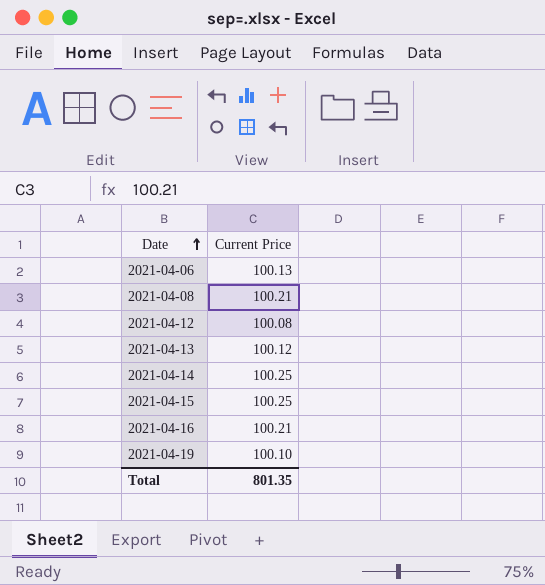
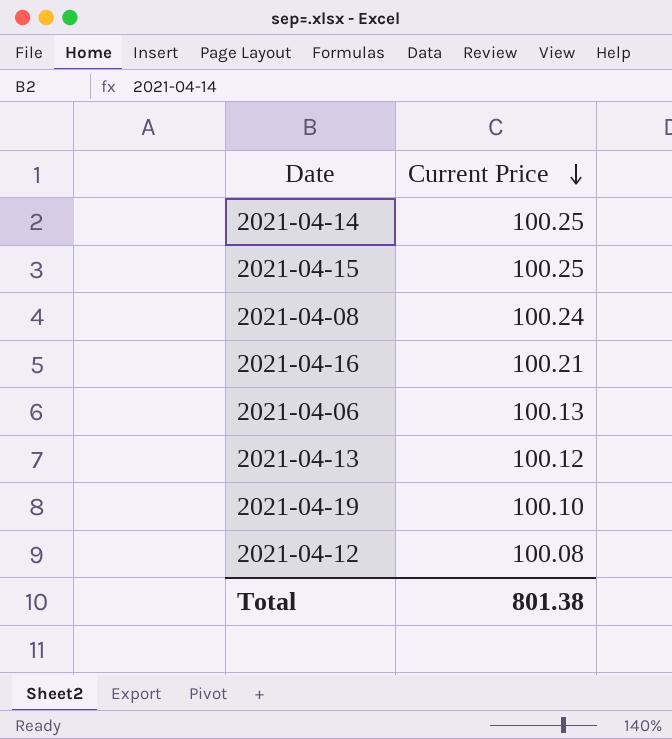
row order: Date ascending -> Current Price descending
2021-04-08 | Current Price: 100.21 -> 100.24
Total | Current Price: 801.35 -> 801.38

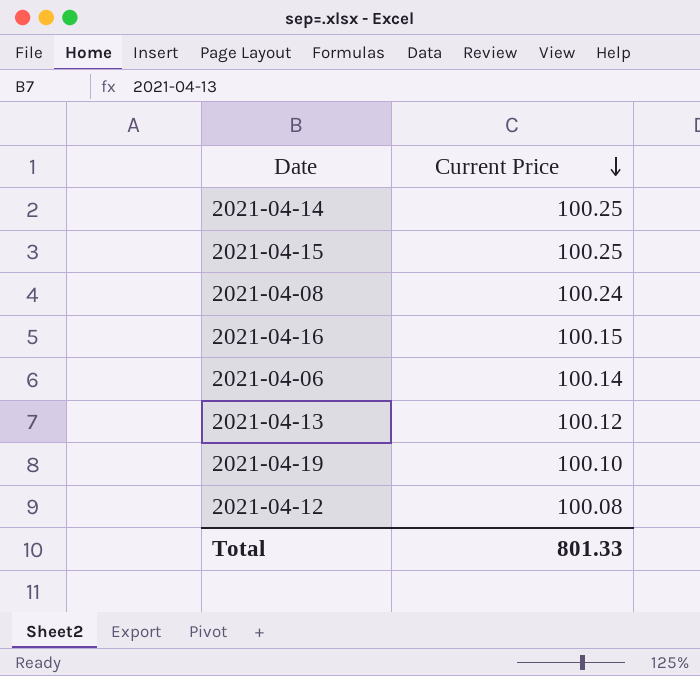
2021-04-16 | Current Price: 100.21 -> 100.15
2021-04-06 | Current Price: 100.13 -> 100.14
Total | Current Price: 801.38 -> 801.33

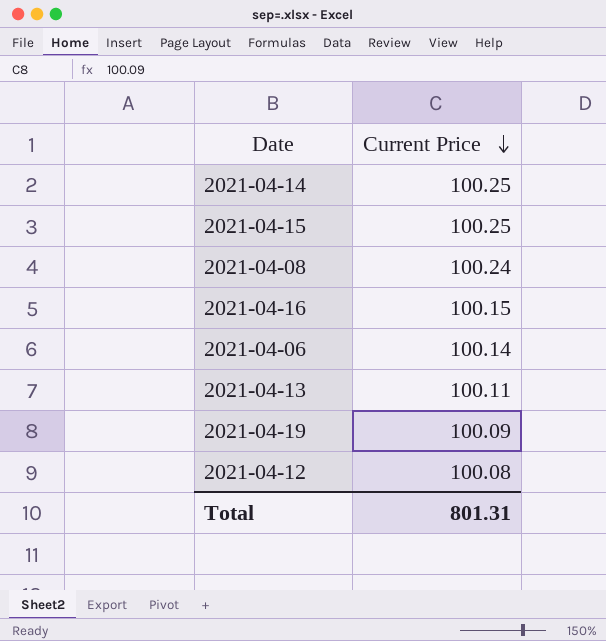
2021-04-13 | Current Price: 100.12 -> 100.11
2021-04-19 | Current Price: 100.10 -> 100.09
Total | Current Price: 801.33 -> 801.31

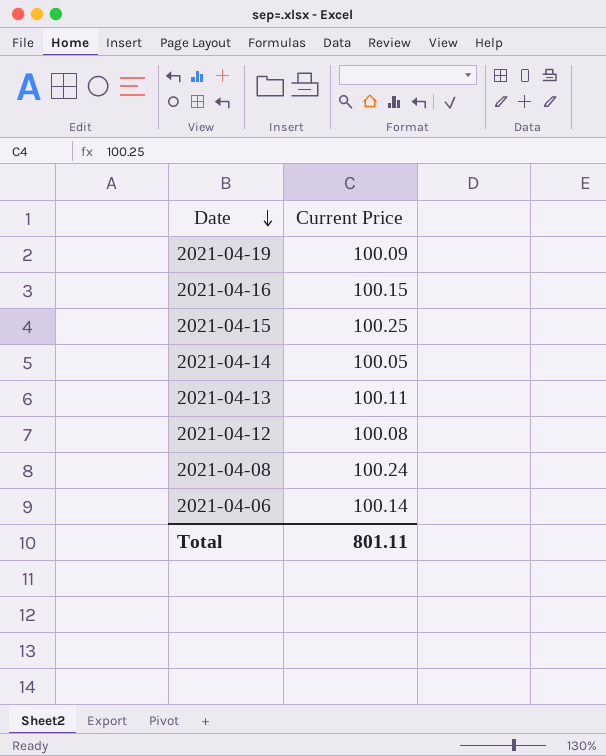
row order: Current Price descending -> Date descending
2021-04-14 | Current Price: 100.25 -> 100.05
Total | Current Price: 801.31 -> 801.11

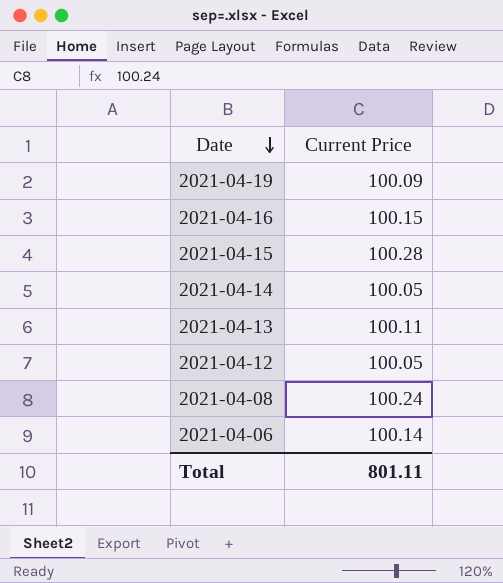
2021-04-15 | Current Price: 100.25 -> 100.28
2021-04-12 | Current Price: 100.08 -> 100.05

